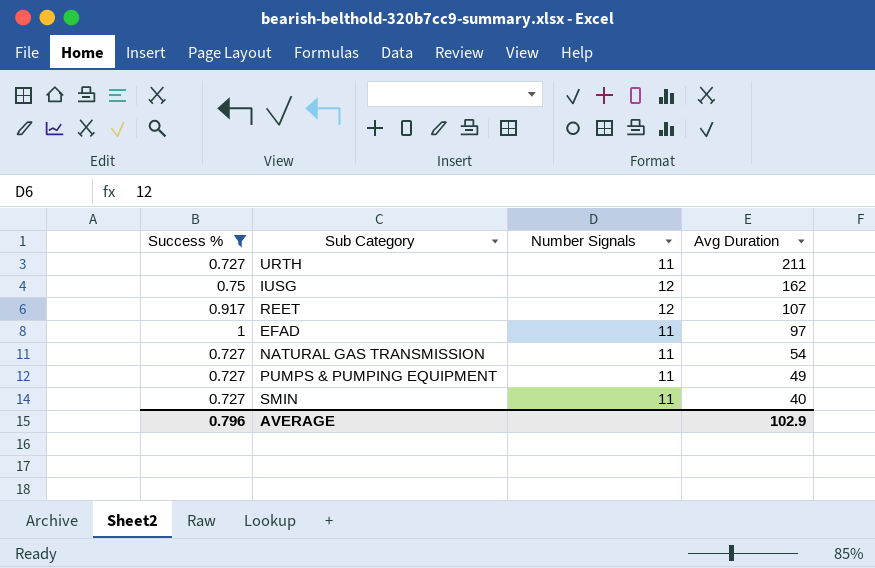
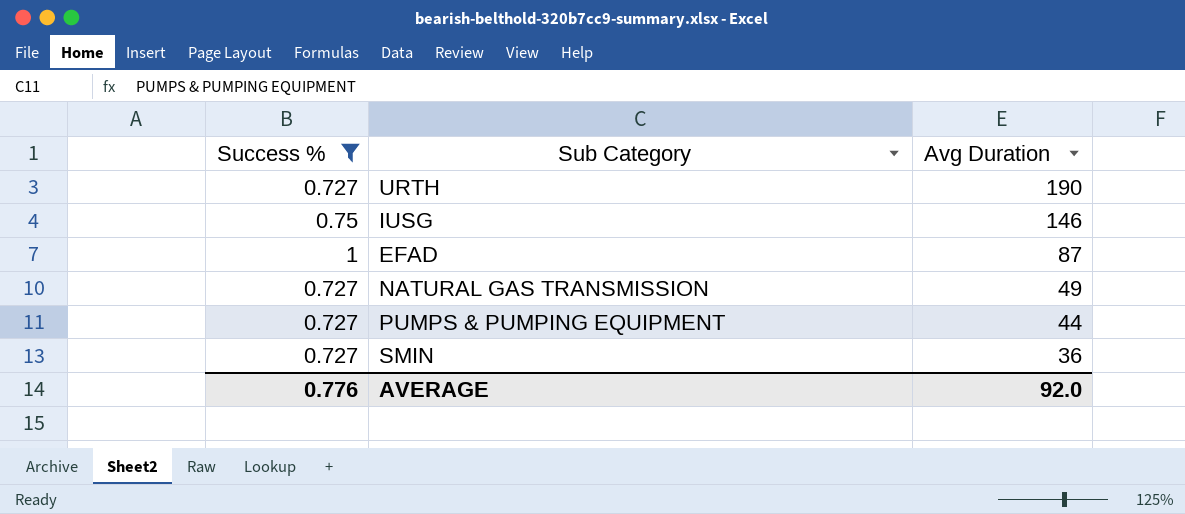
column Number Signals | position: 3 -> none
row REET: 0.917 | 12 | 107 -> none
URTH | Avg Duration: 211 -> 190
IUSG | Avg Duration: 162 -> 146
EFAD | Avg Duration: 97 -> 87
NATURAL GAS TRANSMISSION | Avg Duration: 54 -> 49
PUMPS & PUMPING EQUIPMENT | Avg Duration: 49 -> 44
SMIN | Avg Duration: 40 -> 36
AVERAGE | Success %: 0.796 -> 0.776
AVERAGE | Avg Duration: 102.9 -> 92.0

